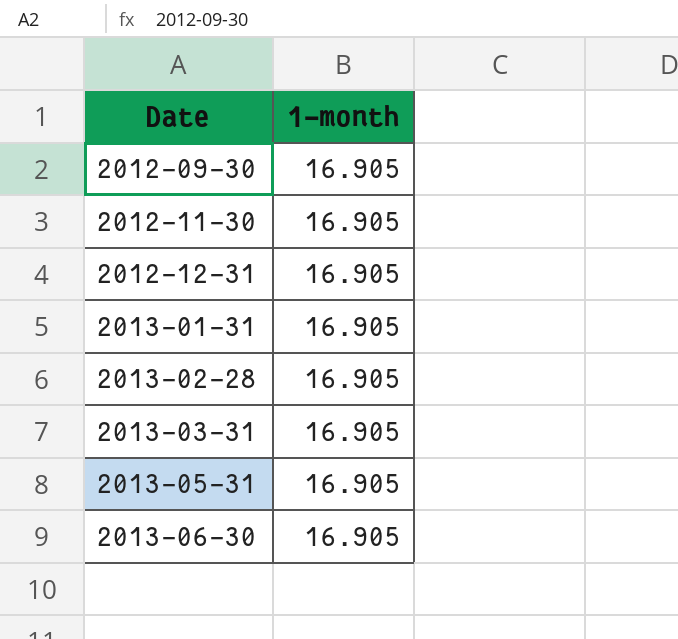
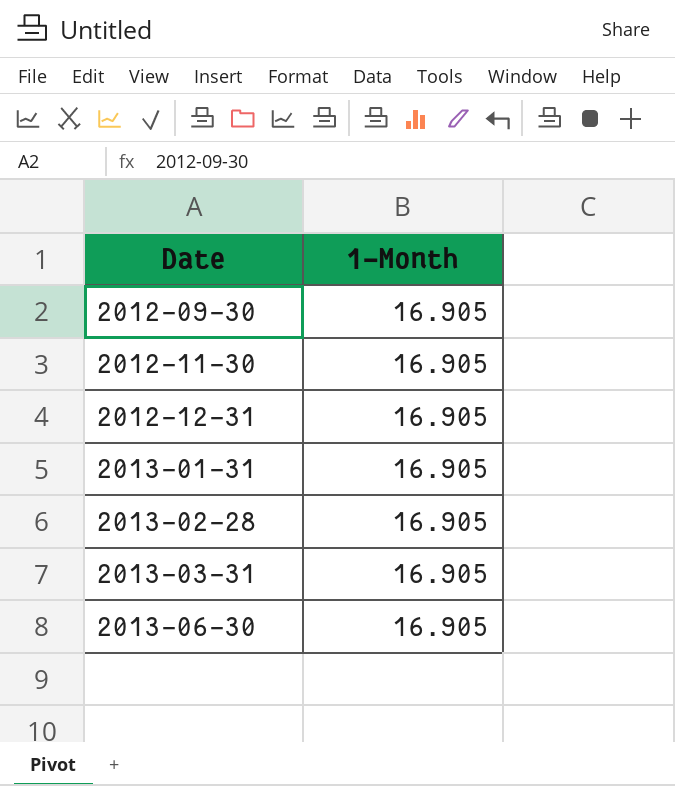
column name: 1-month -> 1-Month
row 2013-05-31: 16.905 -> none

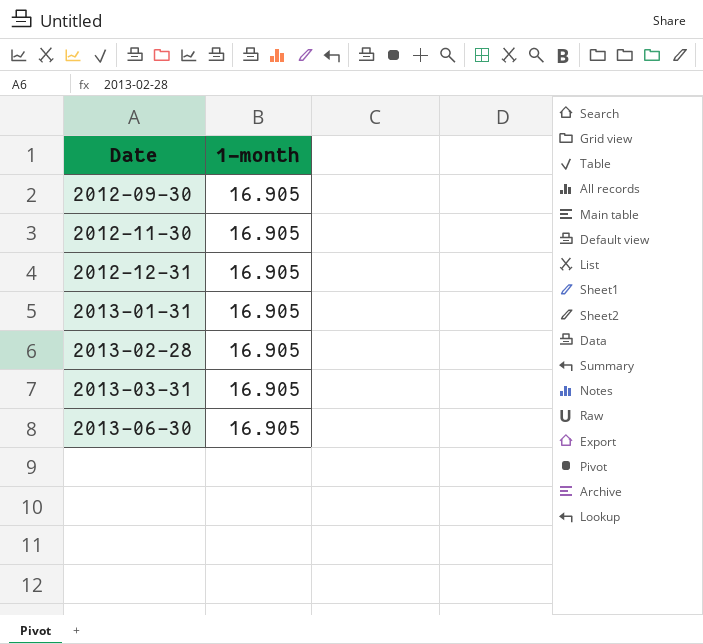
column name: 1-Month -> 1-month

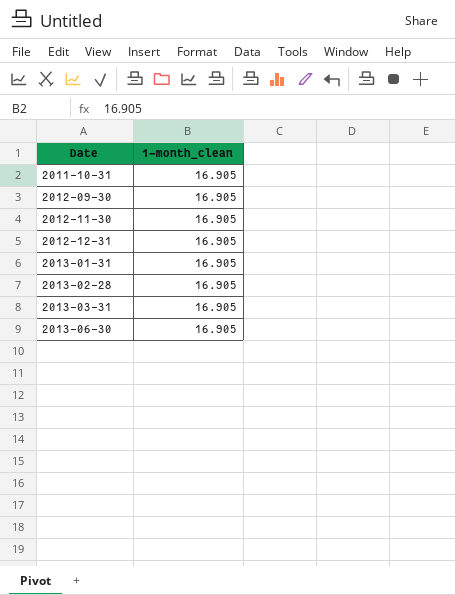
column name: 1-month -> 1-month_clean
row 2011-10-31: none -> 16.905

